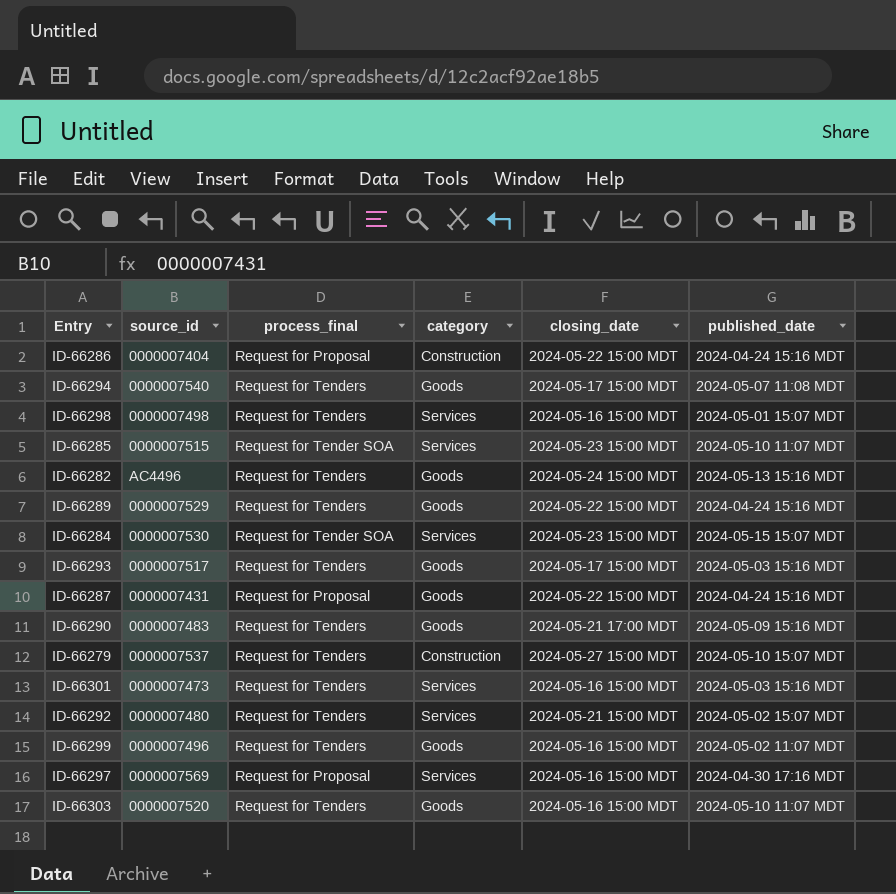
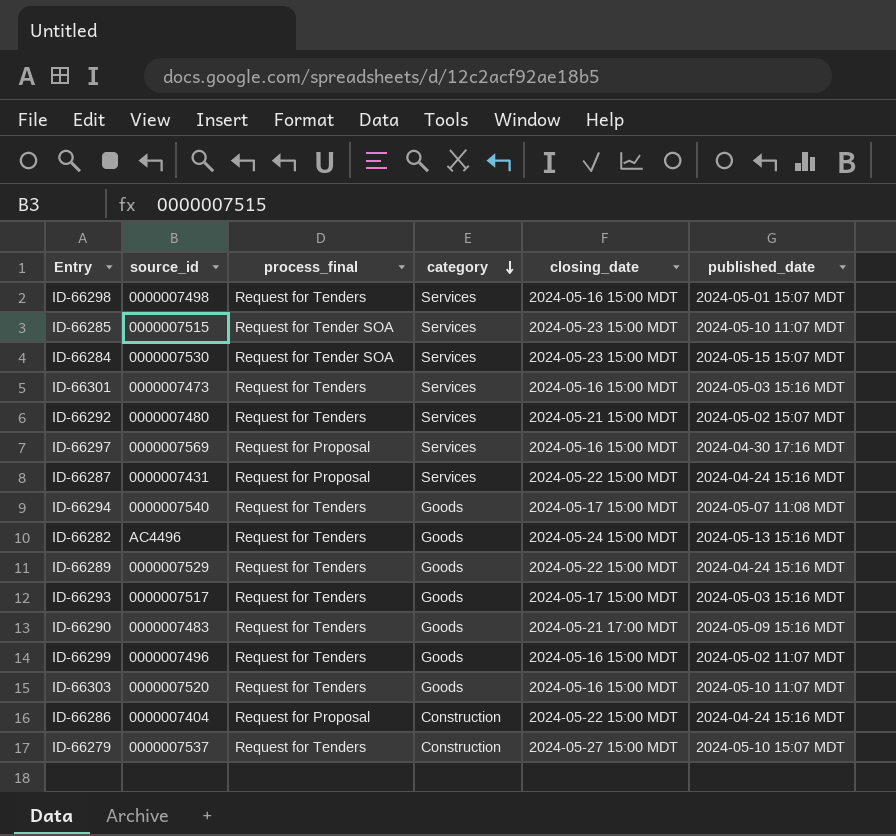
row order: none -> category descending
ID-66287 | category: Goods -> Services

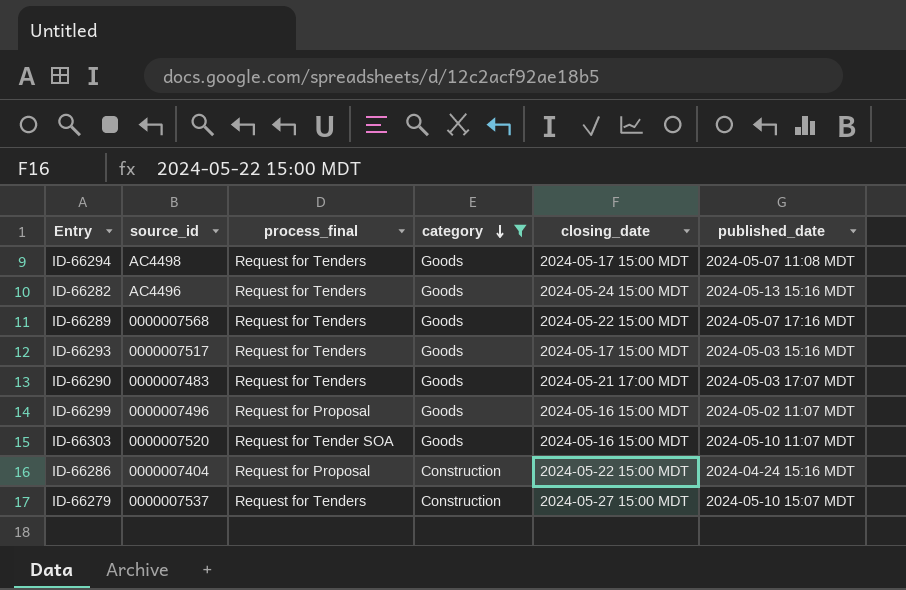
filter: none -> category != Services
ID-66294 | source_id: 0000007540 -> AC4498
ID-66289 | source_id: 0000007529 -> 0000007568
ID-66289 | published_date: 2024-04-24 15:16 MDT -> 2024-05-07 17:16 MDT
ID-66290 | published_date: 2024-05-09 15:16 MDT -> 2024-05-03 17:07 MDT
ID-66299 | process_final: Request for Tenders -> Request for Proposal
ID-66303 | process_final: Request for Tenders -> Request for Tender SOA

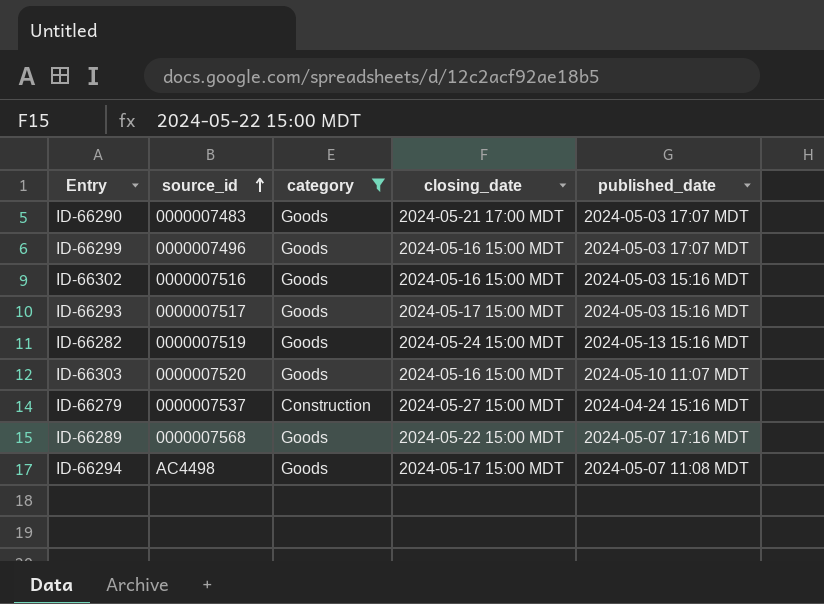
row order: category descending -> source_id ascending
column process_final | position: 3 -> none
row ID-66286: 0000007404 | Request for Proposal | Construction | 2024-05-22 15:00 MDT | 2024-04-24 15:16 MDT -> none
ID-66299 | published_date: 2024-05-02 11:07 MDT -> 2024-05-03 17:07 MDT
row ID-66302: none -> 0000007516 | Goods | 2024-05-16 15:00 MDT | 2024-05-03 15:16 MDT
ID-66282 | source_id: AC4496 -> 0000007519
ID-66279 | published_date: 2024-05-10 15:07 MDT -> 2024-04-24 15:16 MDT

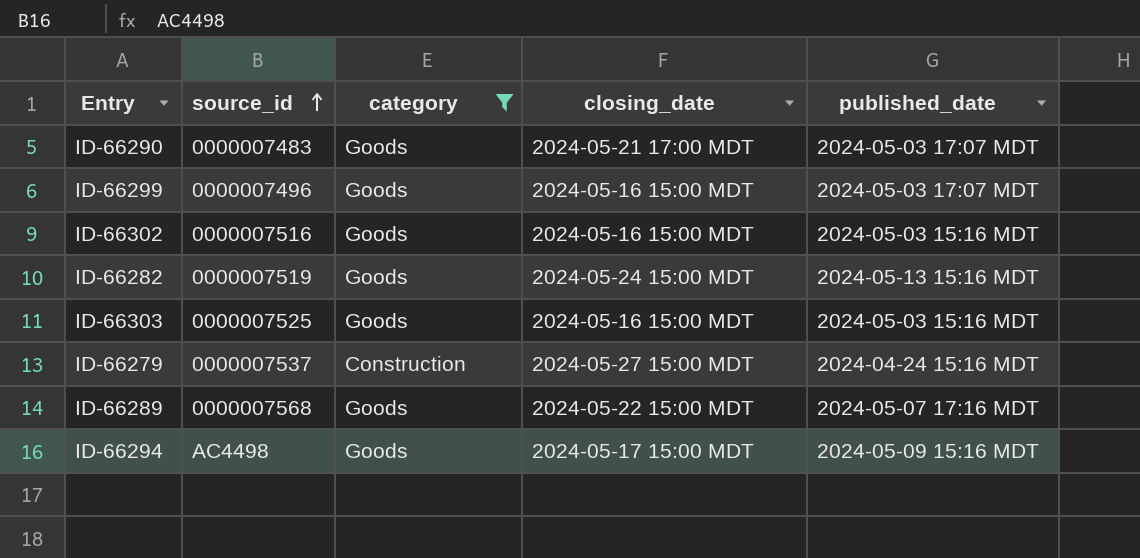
row ID-66293: 0000007517 | Goods | 2024-05-17 15:00 MDT | 2024-05-03 15:16 MDT -> none
ID-66303 | source_id: 0000007520 -> 0000007525
ID-66303 | published_date: 2024-05-10 11:07 MDT -> 2024-05-03 15:16 MDT
ID-66294 | published_date: 2024-05-07 11:08 MDT -> 2024-05-09 15:16 MDT

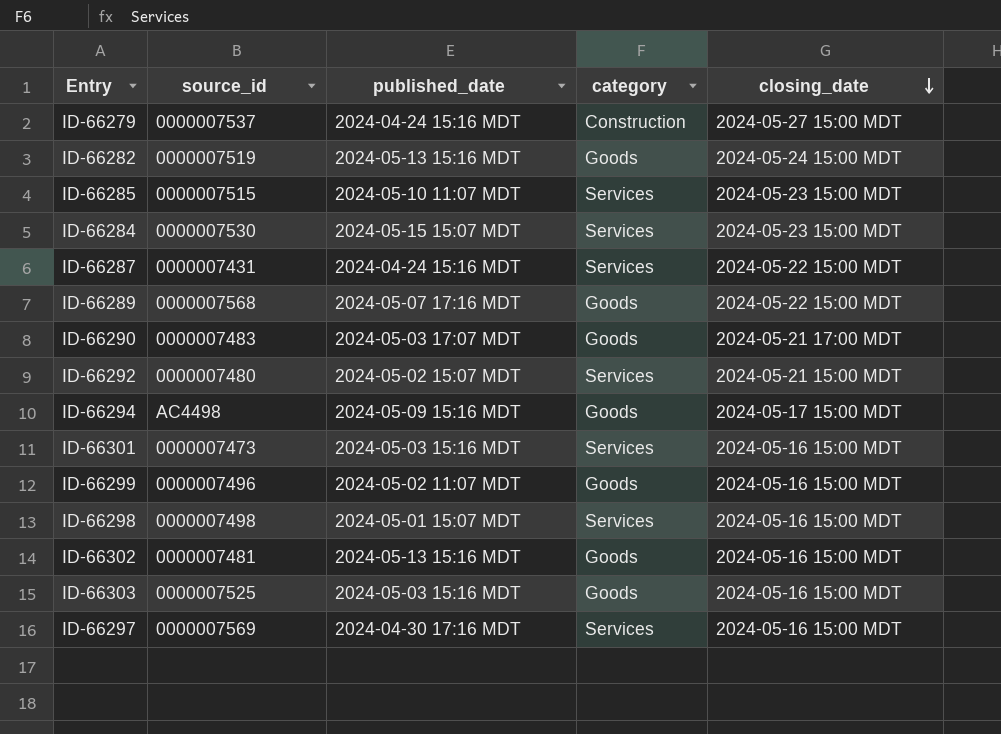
filter: category != Services -> none
row order: source_id ascending -> closing_date descending
column published_date | position: 5 -> 3
ID-66299 | published_date: 2024-05-03 17:07 MDT -> 2024-05-02 11:07 MDT
ID-66302 | source_id: 0000007516 -> 0000007481
ID-66302 | published_date: 2024-05-03 15:16 MDT -> 2024-05-13 15:16 MDT

